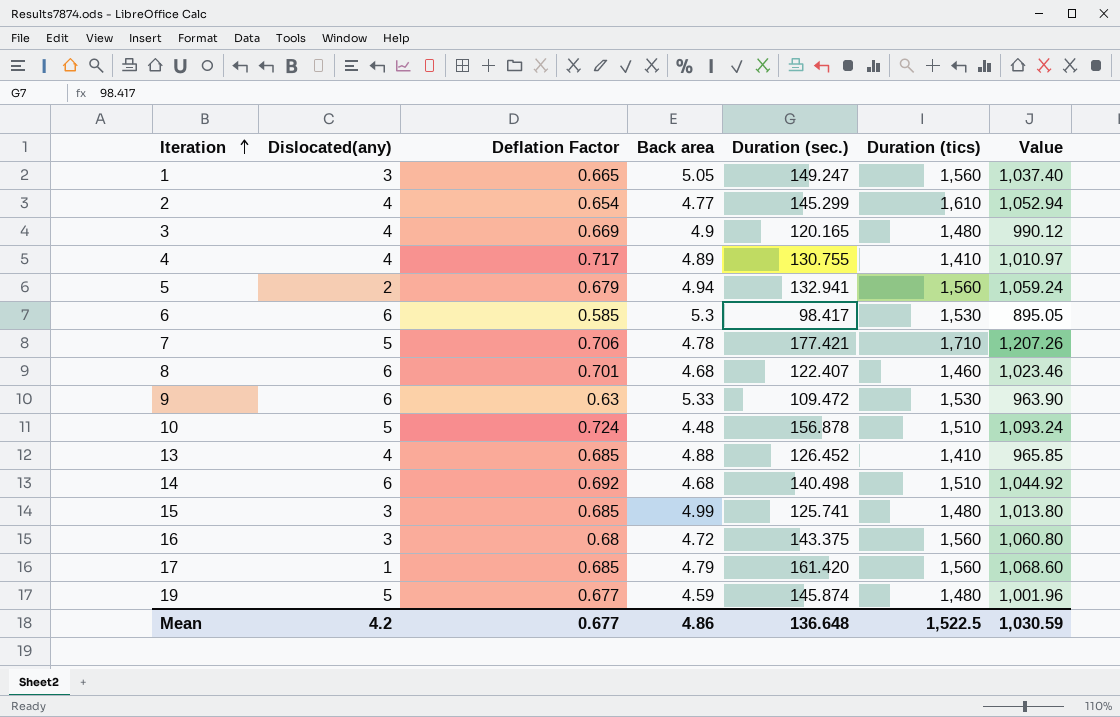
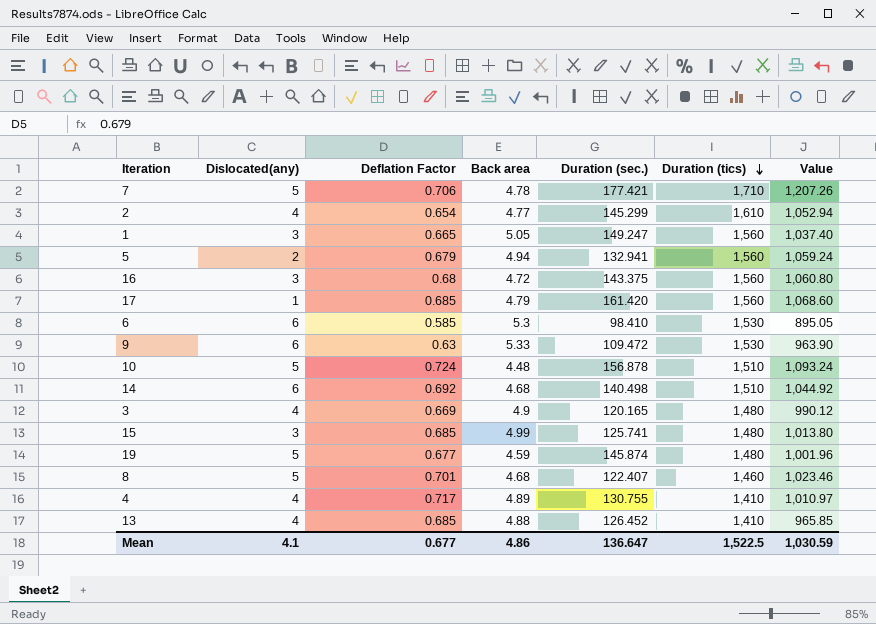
row order: Iteration ascending -> Duration (tics) descending
6 | Duration (sec.): 98.417 -> 98.410
8 | Dislocated(any): 6 -> 5
Mean | Dislocated(any): 4.2 -> 4.1
Mean | Duration (sec.): 136.648 -> 136.647

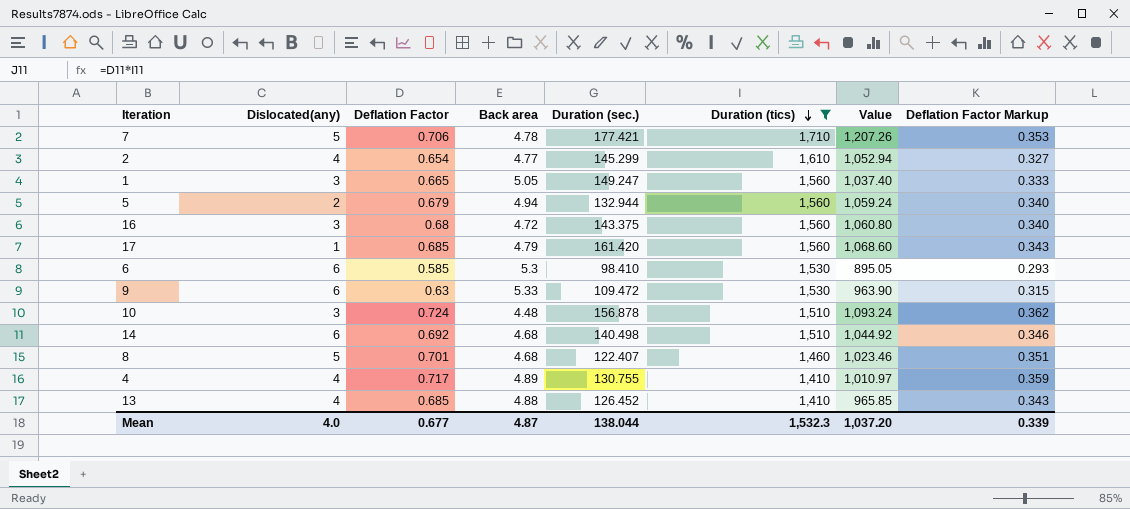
filter: none -> Duration (tics) != 1,480
column Deflation Factor Markup | formula: none -> [Deflation Factor] * 0.5
5 | Duration (sec.): 132.941 -> 132.944
10 | Dislocated(any): 5 -> 3
Mean | Dislocated(any): 4.1 -> 4.0
Mean | Back area: 4.86 -> 4.87
Mean | Duration (sec.): 136.647 -> 138.044
Mean | Duration (tics): 1,522.5 -> 1,532.3
Mean | Value: 1,030.59 -> 1,037.20

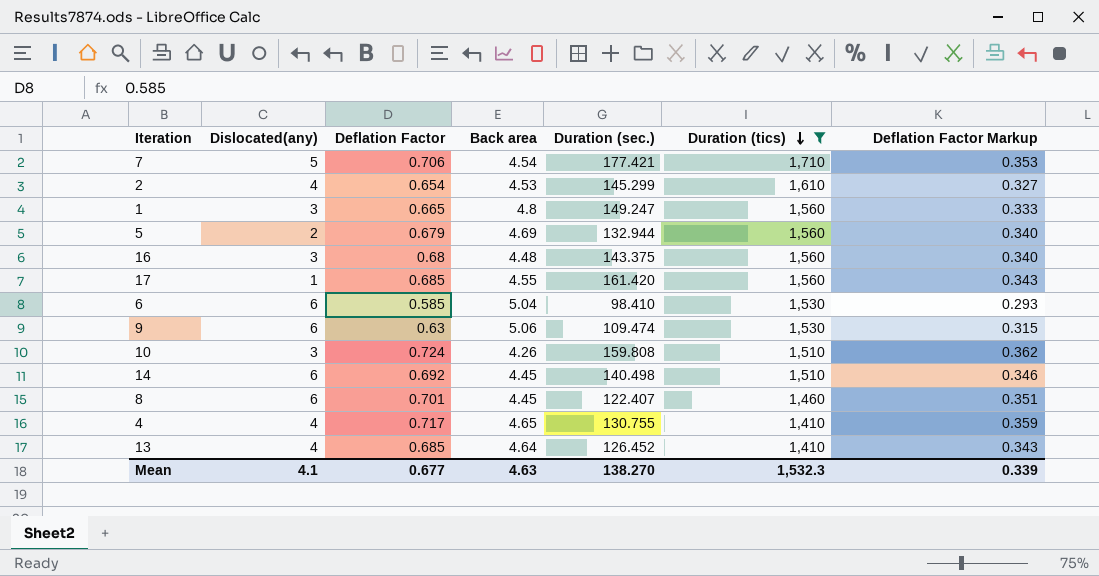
column Value | formula: [Deflation Factor] * [Duration (tics)] -> none
7 | Back area: 4.78 -> 4.54
2 | Back area: 4.77 -> 4.53
1 | Back area: 5.05 -> 4.8
5 | Back area: 4.94 -> 4.69
16 | Back area: 4.72 -> 4.48
17 | Back area: 4.79 -> 4.55
6 | Back area: 5.3 -> 5.04
9 | Back area: 5.33 -> 5.06
9 | Duration (sec.): 109.472 -> 109.474
10 | Back area: 4.48 -> 4.26
10 | Duration (sec.): 156.878 -> 159.808
14 | Back area: 4.68 -> 4.45
8 | Dislocated(any): 5 -> 6
8 | Back area: 4.68 -> 4.45
4 | Back area: 4.89 -> 4.65
13 | Back area: 4.88 -> 4.64
Mean | Dislocated(any): 4.0 -> 4.1
Mean | Back area: 4.87 -> 4.63
Mean | Duration (sec.): 138.044 -> 138.270

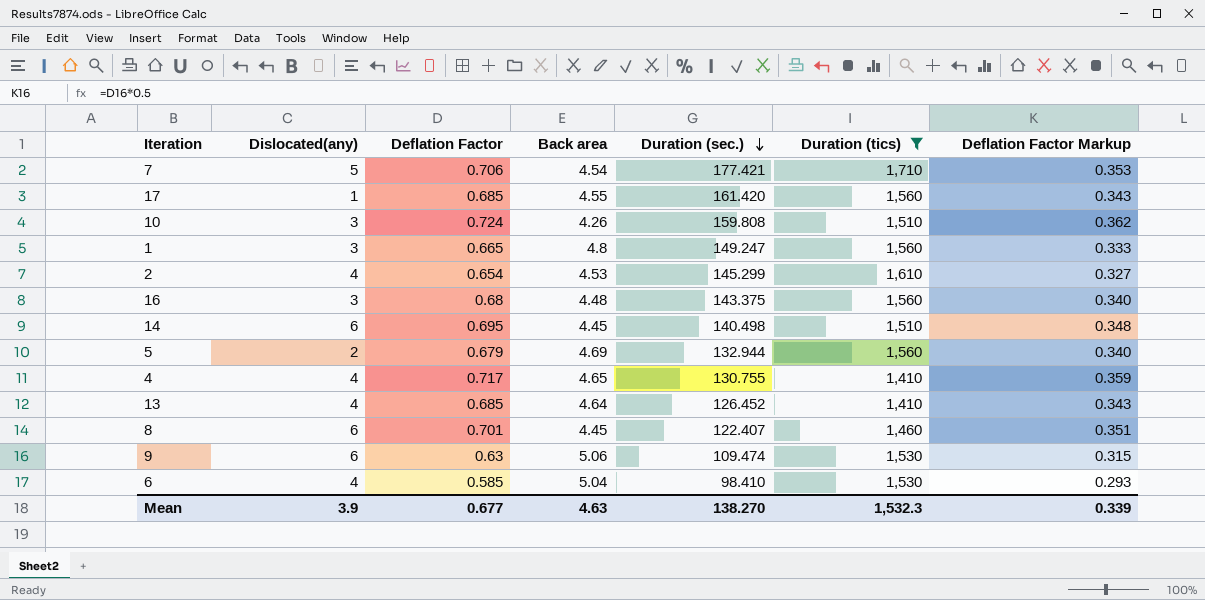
row order: Duration (tics) descending -> Duration (sec.) descending
14 | Deflation Factor: 0.692 -> 0.695
14 | Deflation Factor Markup: 0.346 -> 0.348
6 | Dislocated(any): 6 -> 4
Mean | Dislocated(any): 4.1 -> 3.9

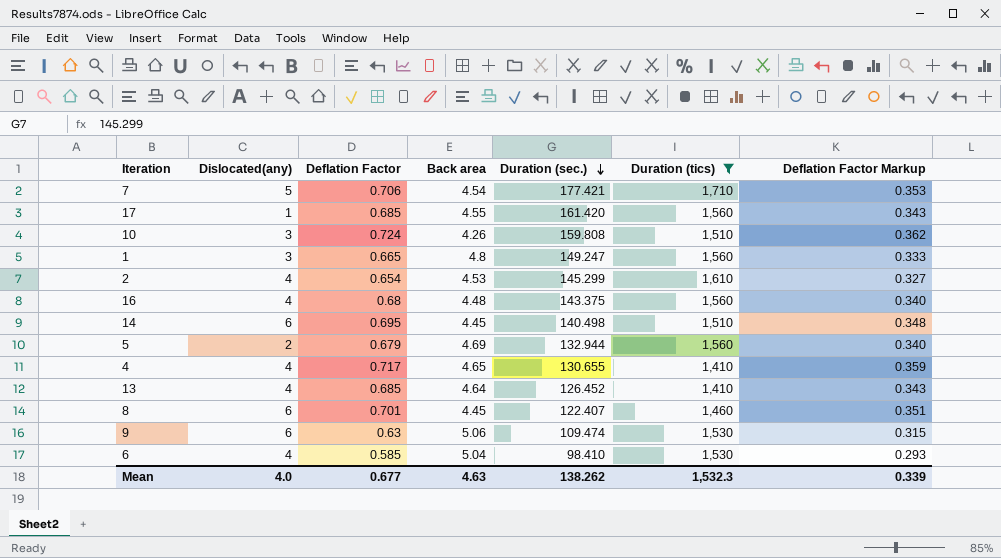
16 | Dislocated(any): 3 -> 4
4 | Duration (sec.): 130.755 -> 130.655
Mean | Dislocated(any): 3.9 -> 4.0
Mean | Duration (sec.): 138.270 -> 138.262

